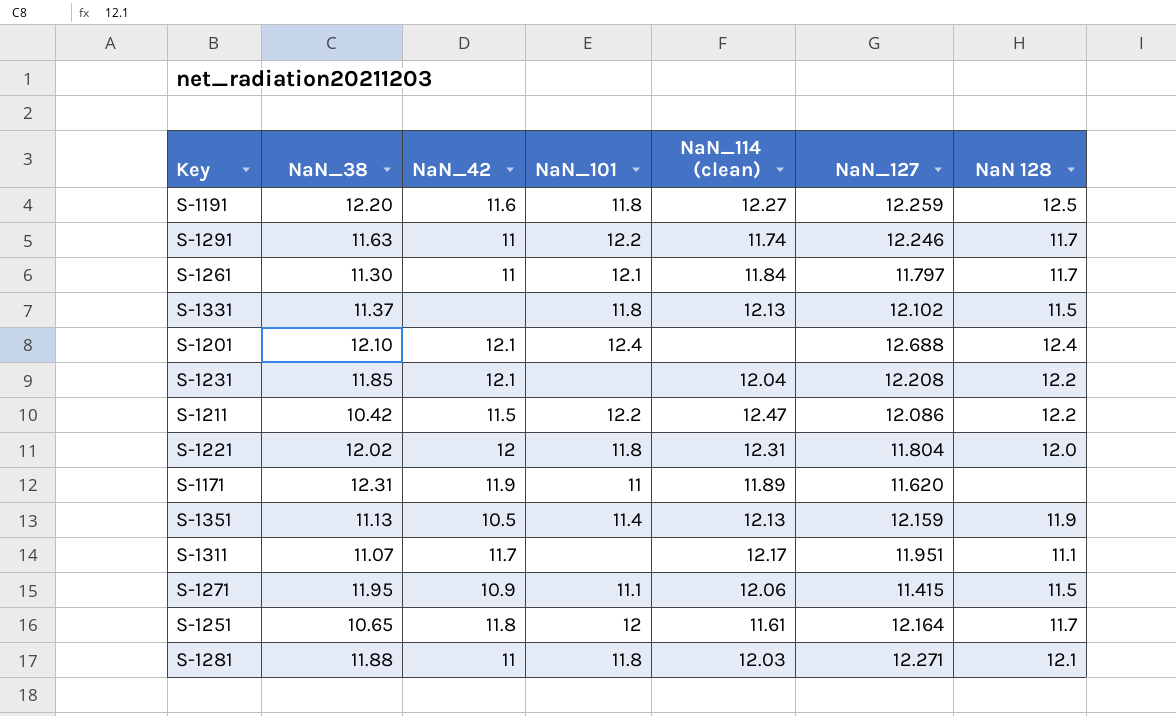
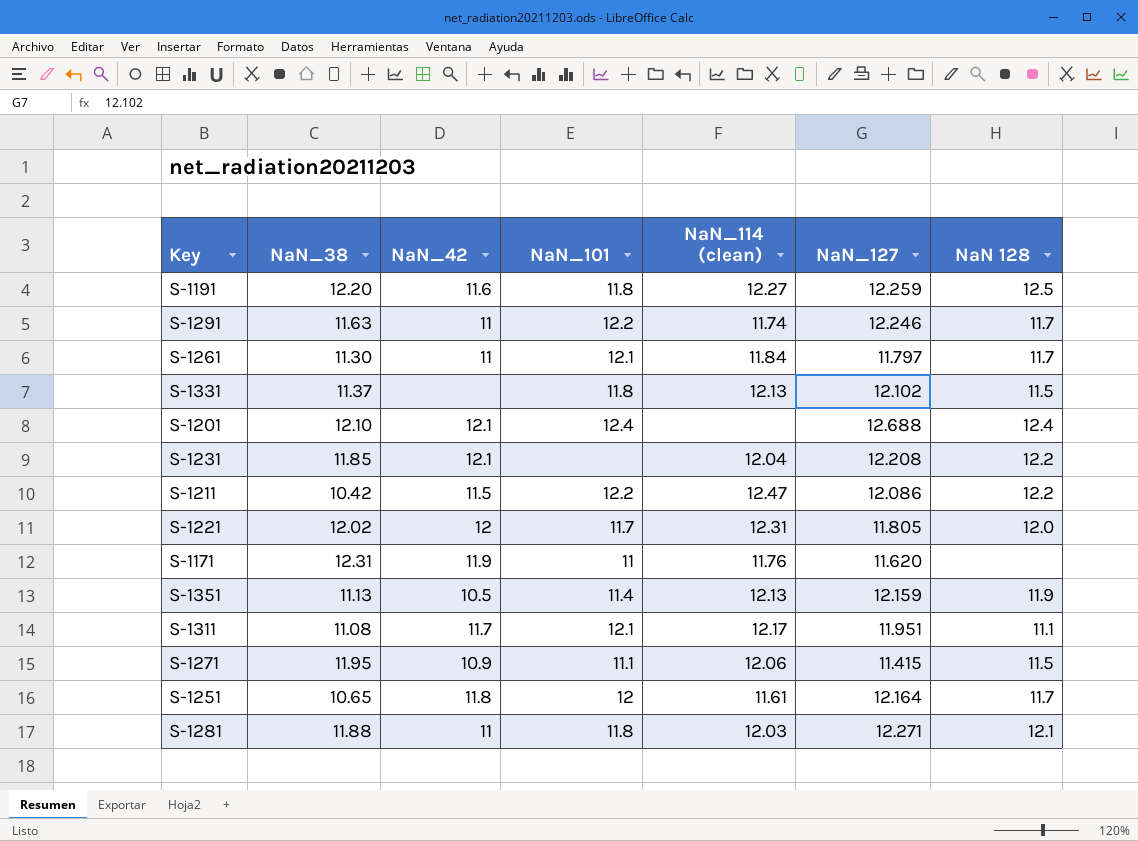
S-1221 | NaN_101: 11.8 -> 11.7
S-1221 | NaN_127: 11.804 -> 11.805
S-1171 | NaN_114 (clean): 11.89 -> 11.76
S-1311 | NaN_38: 11.07 -> 11.08
S-1311 | NaN_101: none -> 12.1

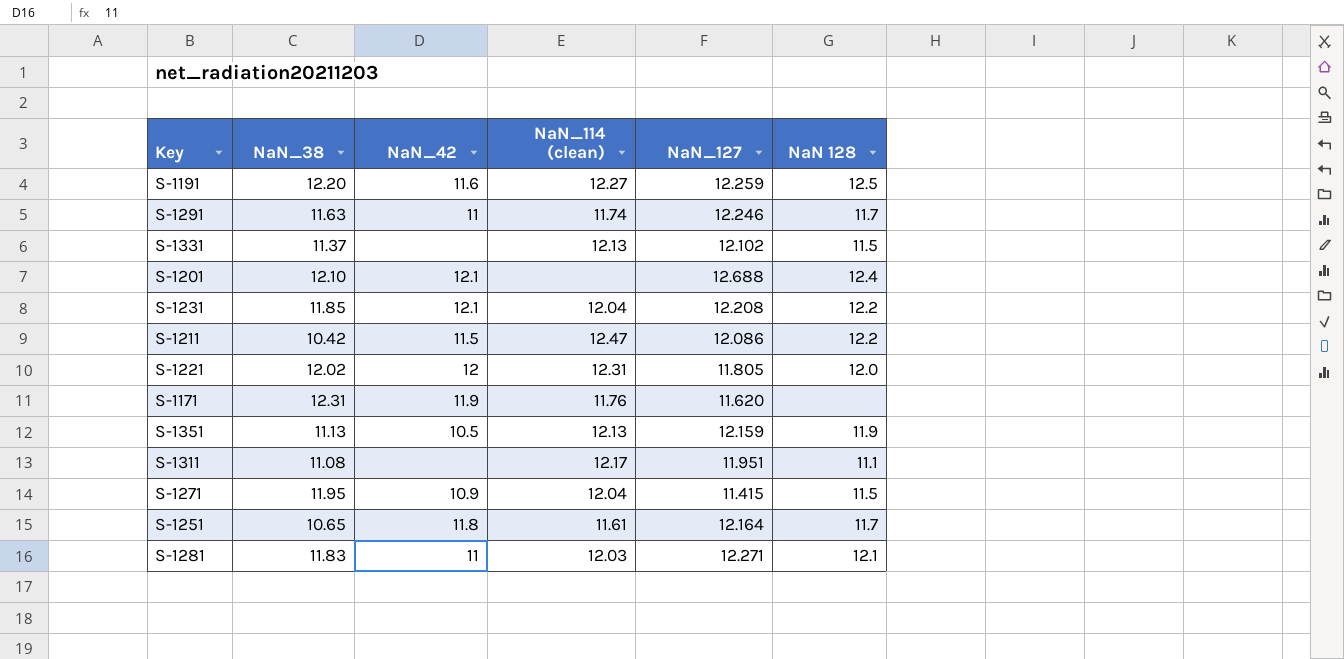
column NaN_101 | position: 4 -> none
row S-1261: 11.30 | 11 | 12.1 | 11.84 | 11.797 | 11.7 -> none
S-1311 | NaN_42: 11.7 -> none
S-1271 | NaN_114 (clean): 12.06 -> 12.04
S-1281 | NaN_38: 11.88 -> 11.83

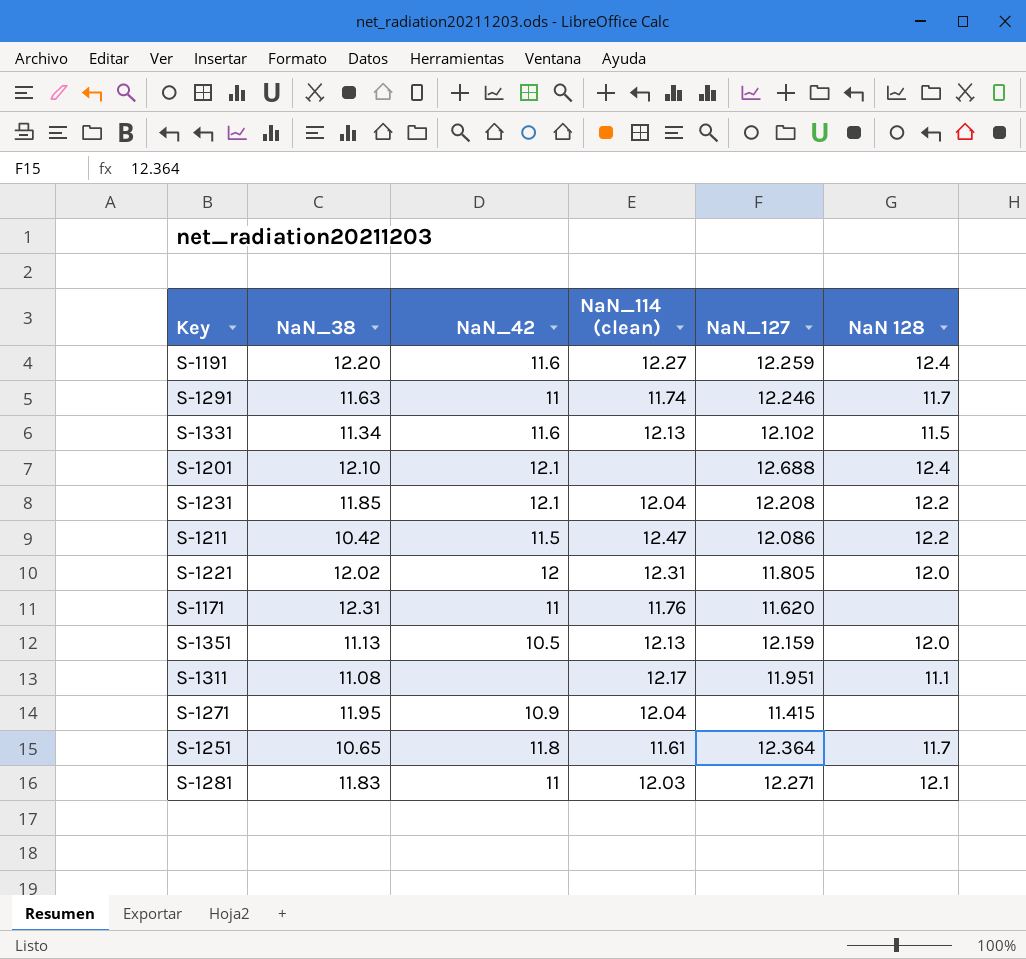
S-1191 | NaN 128: 12.5 -> 12.4
S-1331 | NaN_38: 11.37 -> 11.34
S-1331 | NaN_42: none -> 11.6
S-1171 | NaN_42: 11.9 -> 11
S-1351 | NaN 128: 11.9 -> 12.0
S-1271 | NaN 128: 11.5 -> none
S-1251 | NaN_127: 12.164 -> 12.364

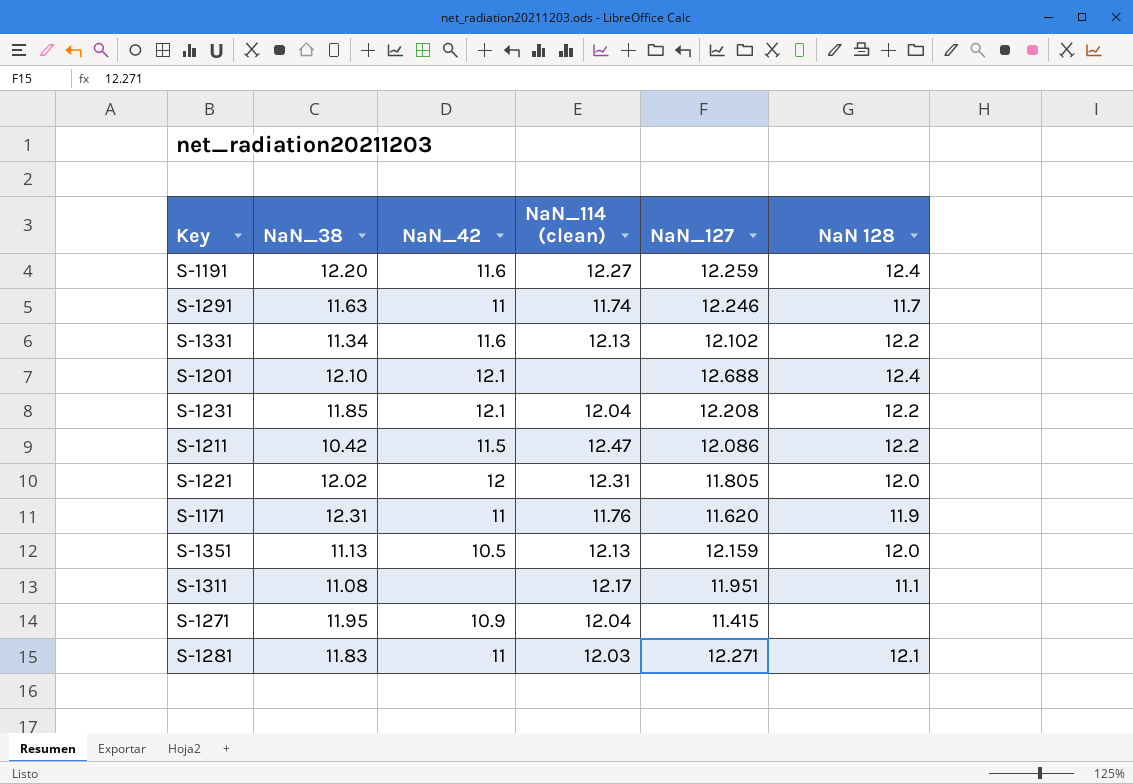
row S-1251: 10.65 | 11.8 | 11.61 | 12.364 | 11.7 -> none
S-1331 | NaN 128: 11.5 -> 12.2
S-1171 | NaN 128: none -> 11.9

